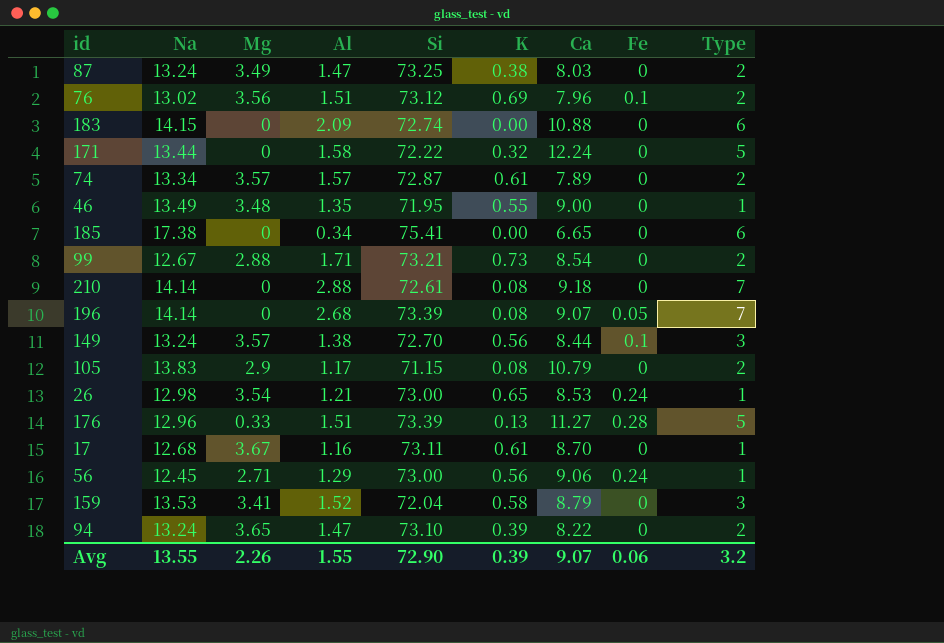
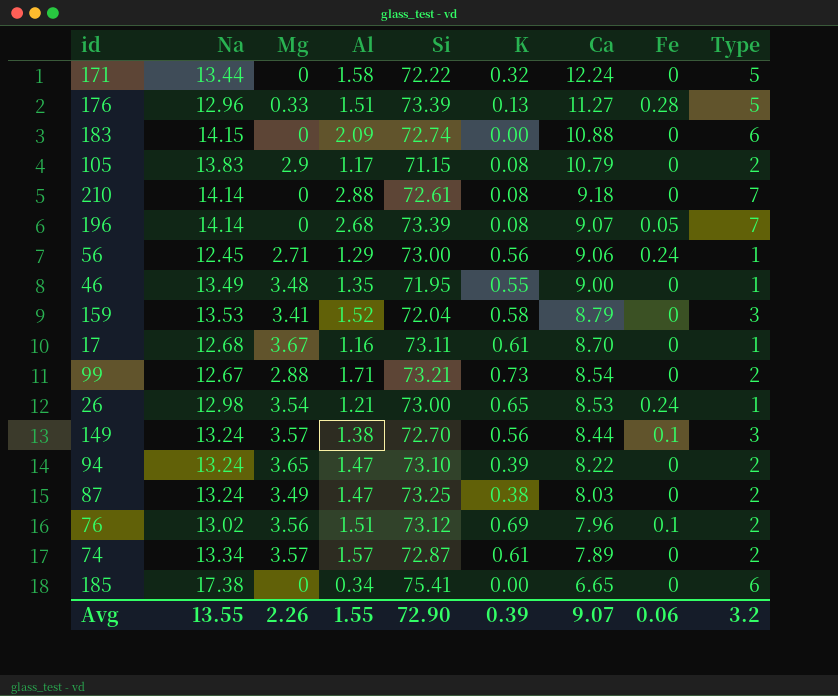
row order: none -> Ca descending

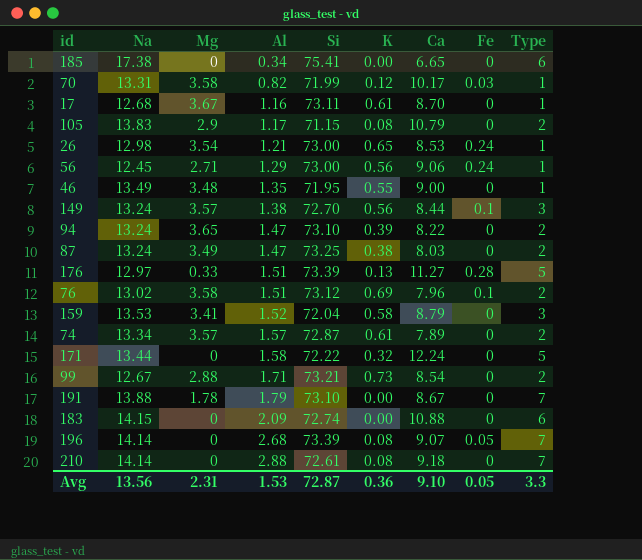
row order: Ca descending -> Al ascending
row 70: none -> 13.31 | 3.58 | 0.82 | 71.99 | 0.12 | 10.17 | 0.03 | 1
176 | Na: 12.96 -> 12.97
76 | Mg: 3.56 -> 3.58
row 191: none -> 13.88 | 1.78 | 1.79 | 73.10 | 0.00 | 8.67 | 0 | 7
Avg | Na: 13.55 -> 13.56
Avg | Mg: 2.26 -> 2.31
Avg | Al: 1.55 -> 1.53
Avg | Si: 72.90 -> 72.87
Avg | K: 0.39 -> 0.36
Avg | Ca: 9.07 -> 9.10
Avg | Fe: 0.06 -> 0.05
Avg | Type: 3.2 -> 3.3

